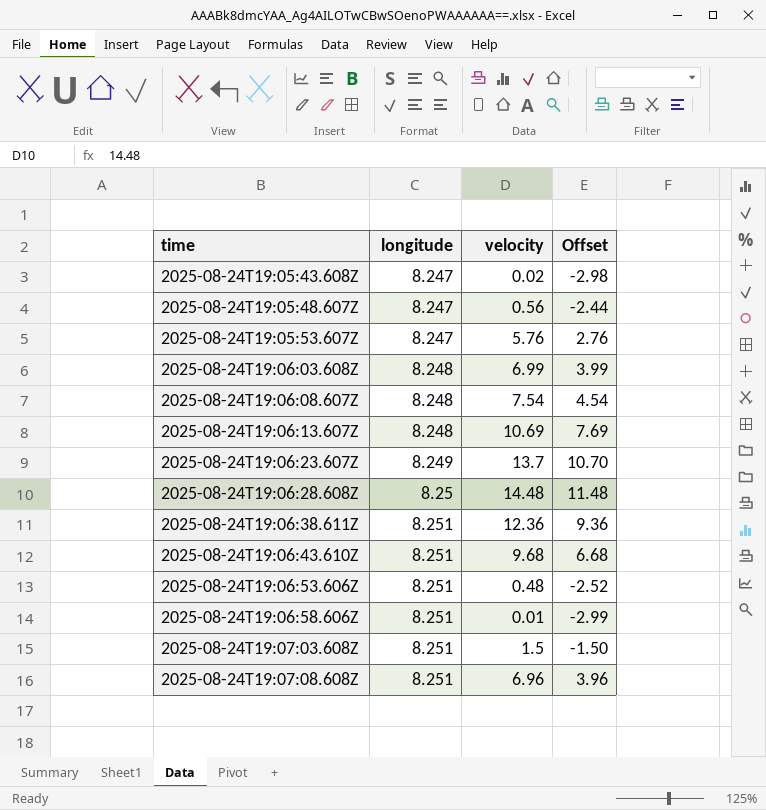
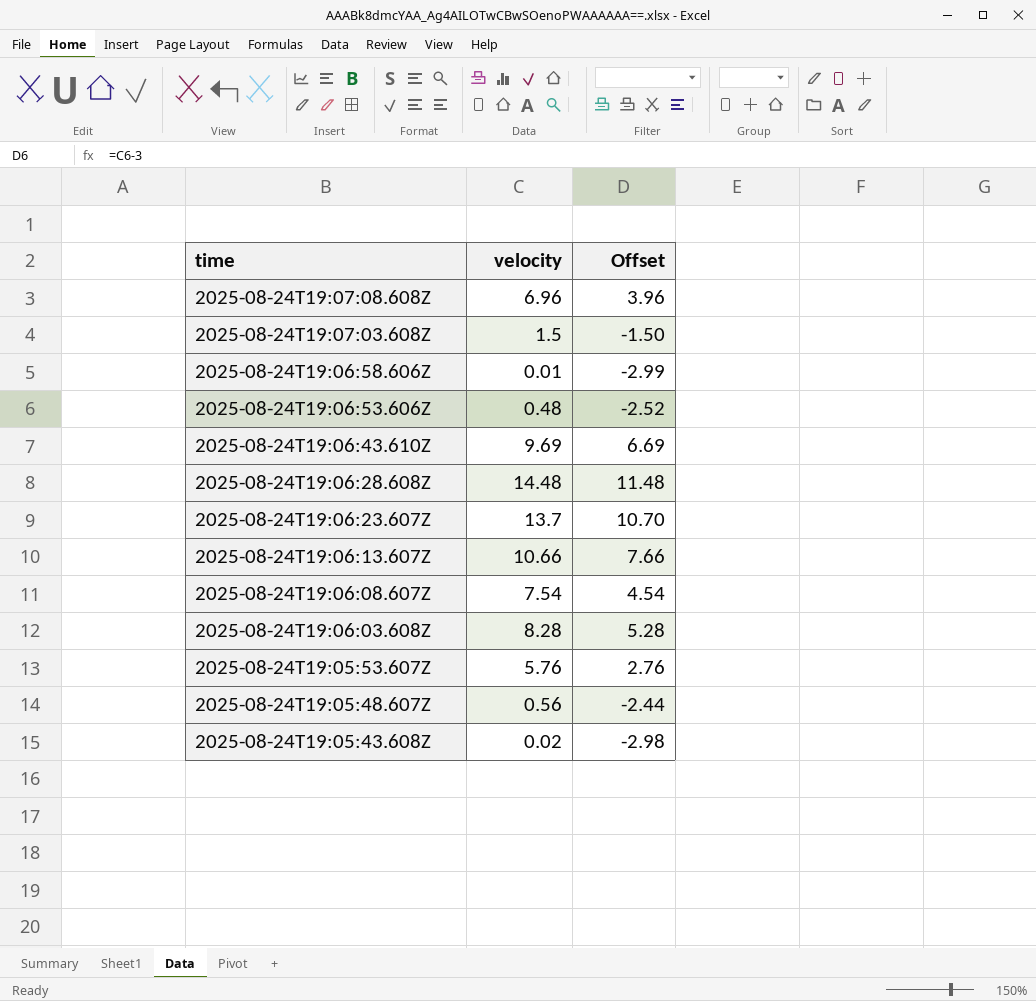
row order: time ascending -> time descending
column longitude | position: 2 -> none
row 2025-08-24T19:06:38.611Z: 8.251 | 12.36 | 9.36 -> none
2025-08-24T19:06:43.610Z | velocity: 9.68 -> 9.69
2025-08-24T19:06:43.610Z | Offset: 6.68 -> 6.69
2025-08-24T19:06:13.607Z | velocity: 10.69 -> 10.66
2025-08-24T19:06:13.607Z | Offset: 7.69 -> 7.66
2025-08-24T19:06:03.608Z | velocity: 6.99 -> 8.28
2025-08-24T19:06:03.608Z | Offset: 3.99 -> 5.28

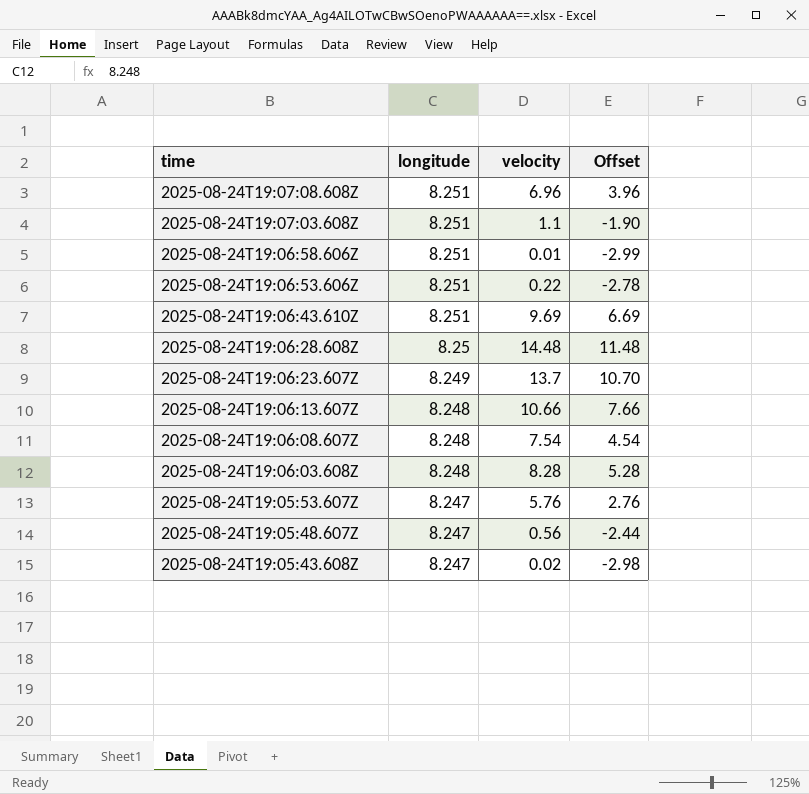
column longitude | position: none -> 2
2025-08-24T19:07:03.608Z | velocity: 1.5 -> 1.1
2025-08-24T19:07:03.608Z | Offset: -1.50 -> -1.90
2025-08-24T19:06:53.606Z | velocity: 0.48 -> 0.22
2025-08-24T19:06:53.606Z | Offset: -2.52 -> -2.78

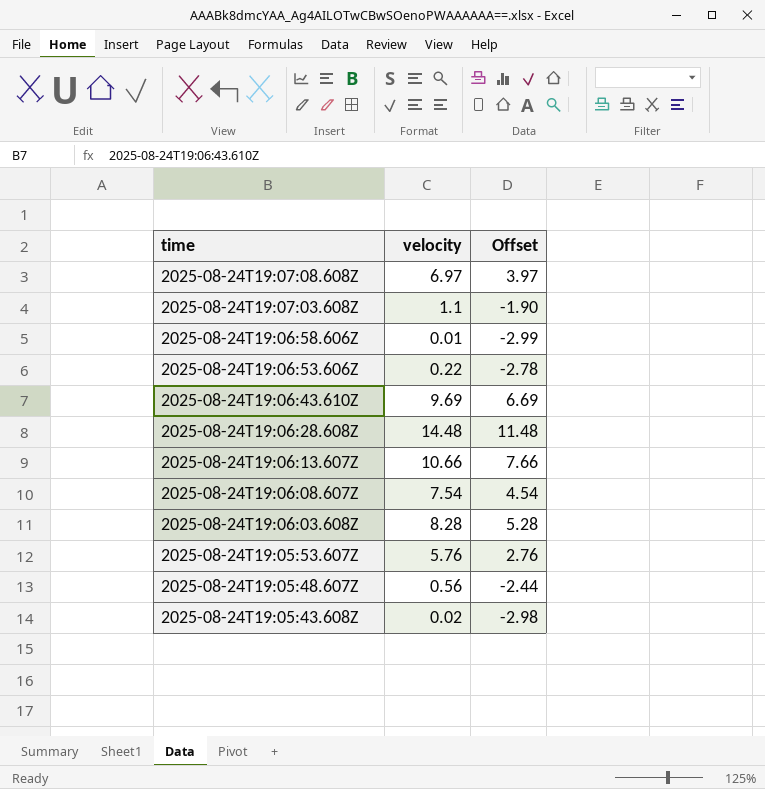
column longitude | position: 2 -> none
row 2025-08-24T19:06:23.607Z: 8.249 | 13.7 | 10.70 -> none
2025-08-24T19:07:08.608Z | velocity: 6.96 -> 6.97
2025-08-24T19:07:08.608Z | Offset: 3.96 -> 3.97

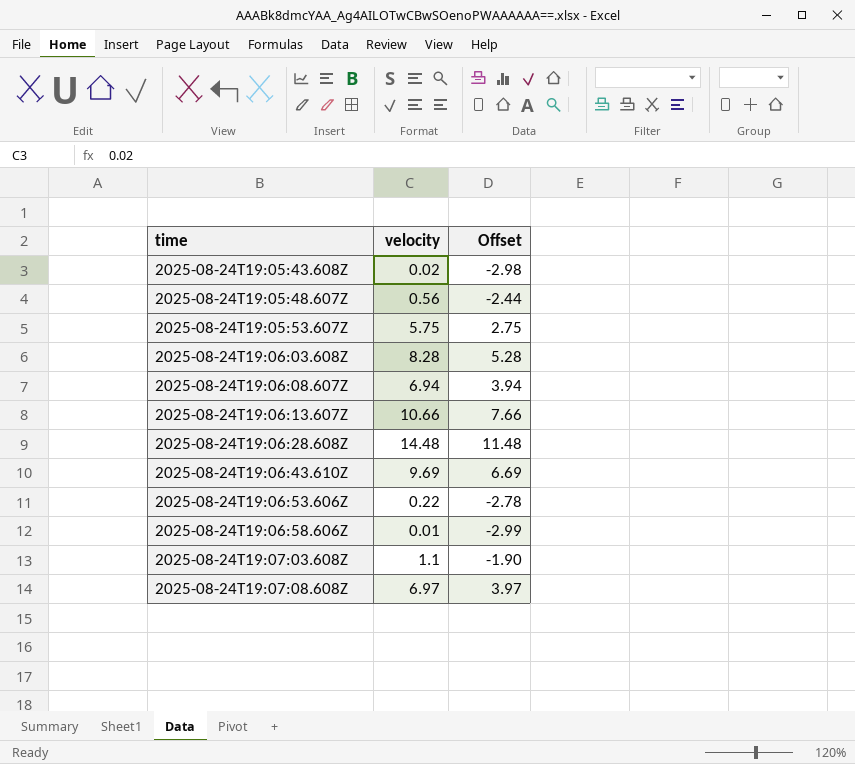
row order: time descending -> time ascending
2025-08-24T19:05:53.607Z | velocity: 5.76 -> 5.75
2025-08-24T19:05:53.607Z | Offset: 2.76 -> 2.75
2025-08-24T19:06:08.607Z | velocity: 7.54 -> 6.94
2025-08-24T19:06:08.607Z | Offset: 4.54 -> 3.94

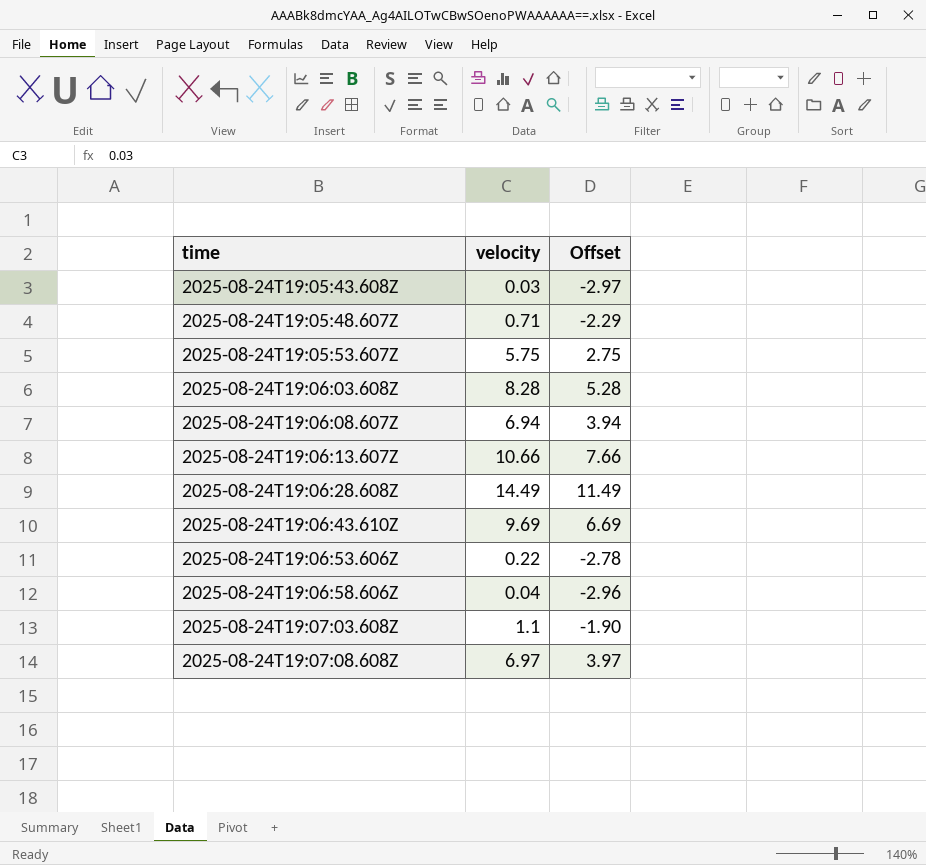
2025-08-24T19:05:43.608Z | velocity: 0.02 -> 0.03
2025-08-24T19:05:43.608Z | Offset: -2.98 -> -2.97
2025-08-24T19:05:48.607Z | velocity: 0.56 -> 0.71
2025-08-24T19:05:48.607Z | Offset: -2.44 -> -2.29
2025-08-24T19:06:28.608Z | velocity: 14.48 -> 14.49
2025-08-24T19:06:28.608Z | Offset: 11.48 -> 11.49
2025-08-24T19:06:58.606Z | velocity: 0.01 -> 0.04
2025-08-24T19:06:58.606Z | Offset: -2.99 -> -2.96

